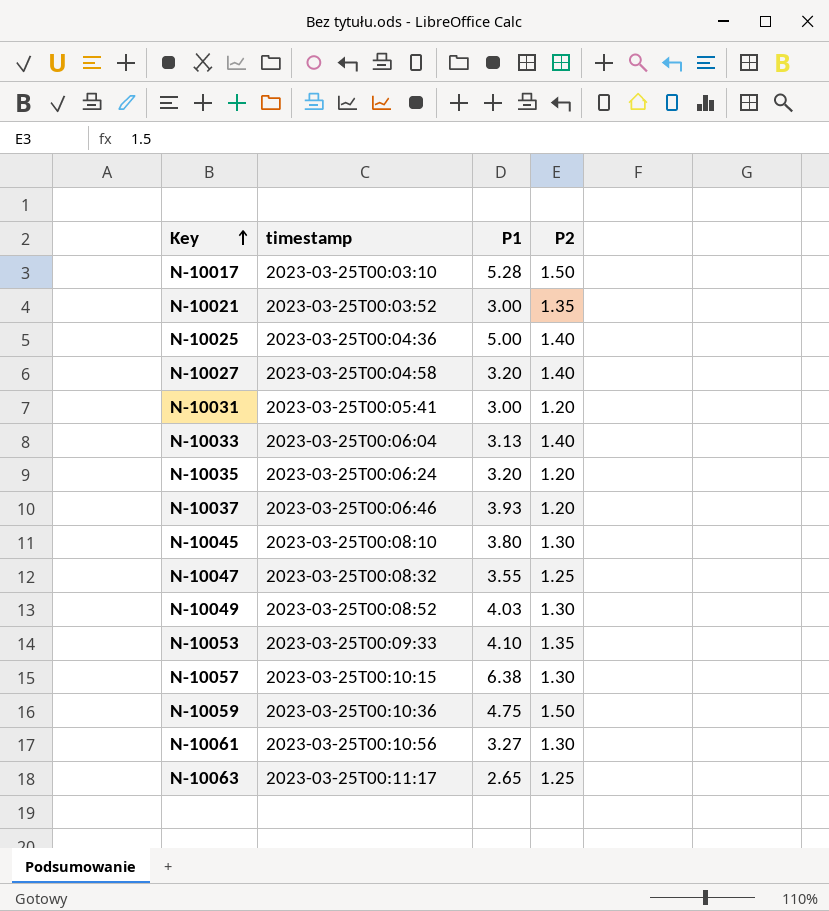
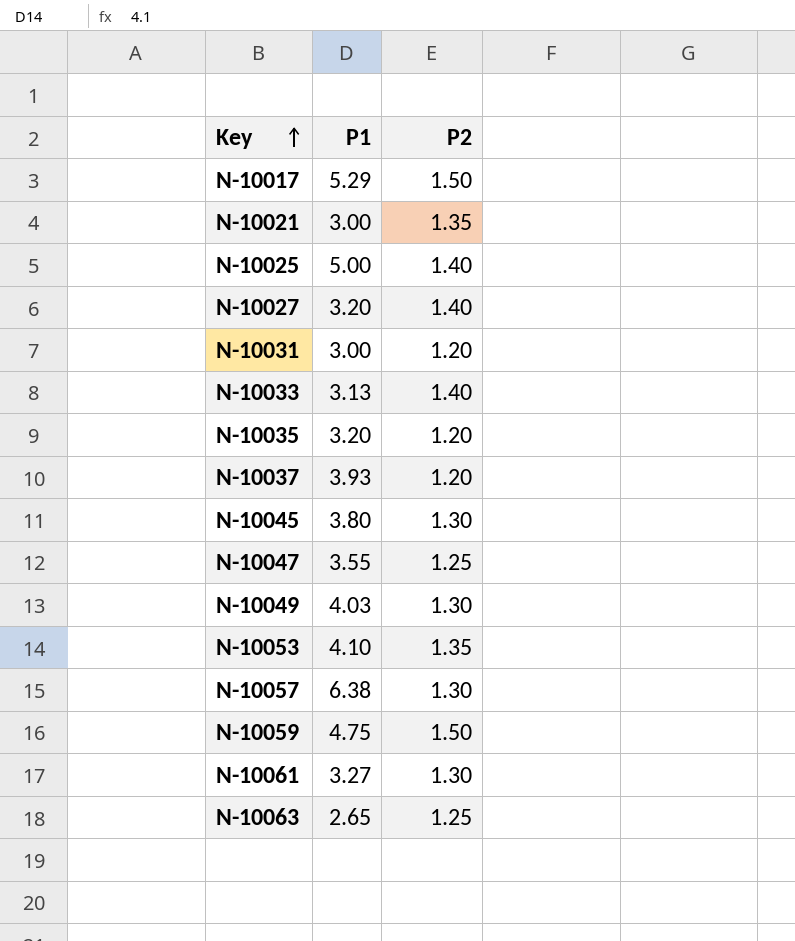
column timestamp | position: 2 -> none
N-10017 | P1: 5.28 -> 5.29

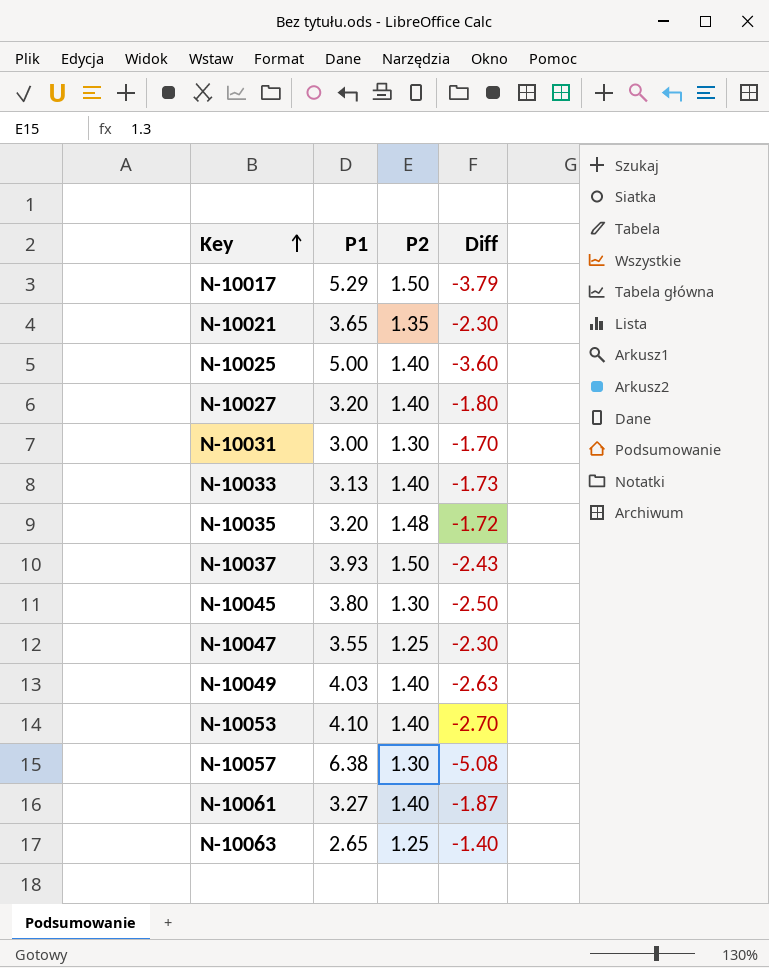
column Diff | formula: none -> [P2] - [P1]
row N-10059: 4.75 | 1.50 -> none
N-10021 | P1: 3.00 -> 3.65
N-10031 | P2: 1.20 -> 1.30
N-10035 | P2: 1.20 -> 1.48
N-10037 | P2: 1.20 -> 1.50
N-10049 | P2: 1.30 -> 1.40
N-10053 | P2: 1.35 -> 1.40
N-10061 | P2: 1.30 -> 1.40

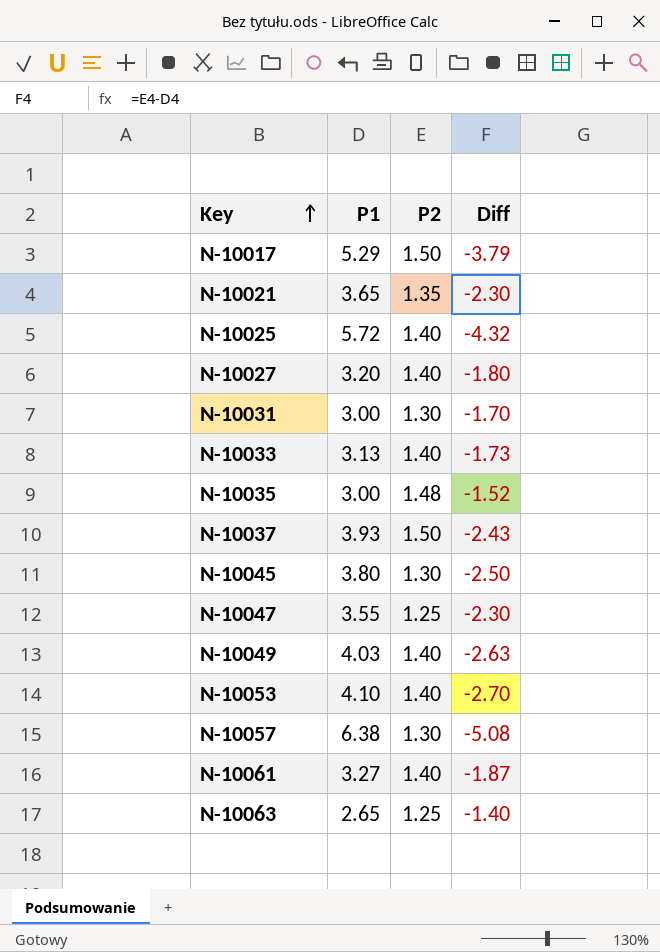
N-10025 | P1: 5.00 -> 5.72
N-10025 | Diff: -3.60 -> -4.32
N-10035 | P1: 3.20 -> 3.00
N-10035 | Diff: -1.72 -> -1.52

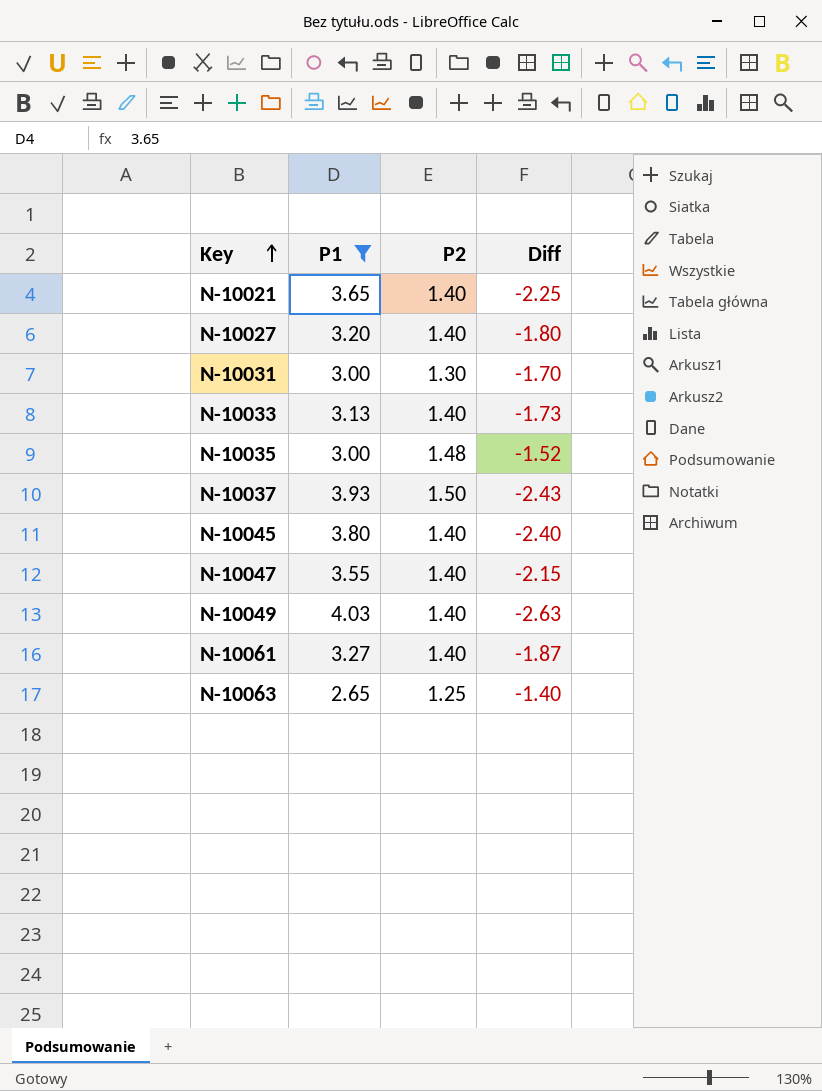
filter: none -> P1 <= 4.03
N-10021 | P2: 1.35 -> 1.40
N-10021 | Diff: -2.30 -> -2.25
N-10045 | P2: 1.30 -> 1.40
N-10045 | Diff: -2.50 -> -2.40
N-10047 | P2: 1.25 -> 1.40
N-10047 | Diff: -2.30 -> -2.15

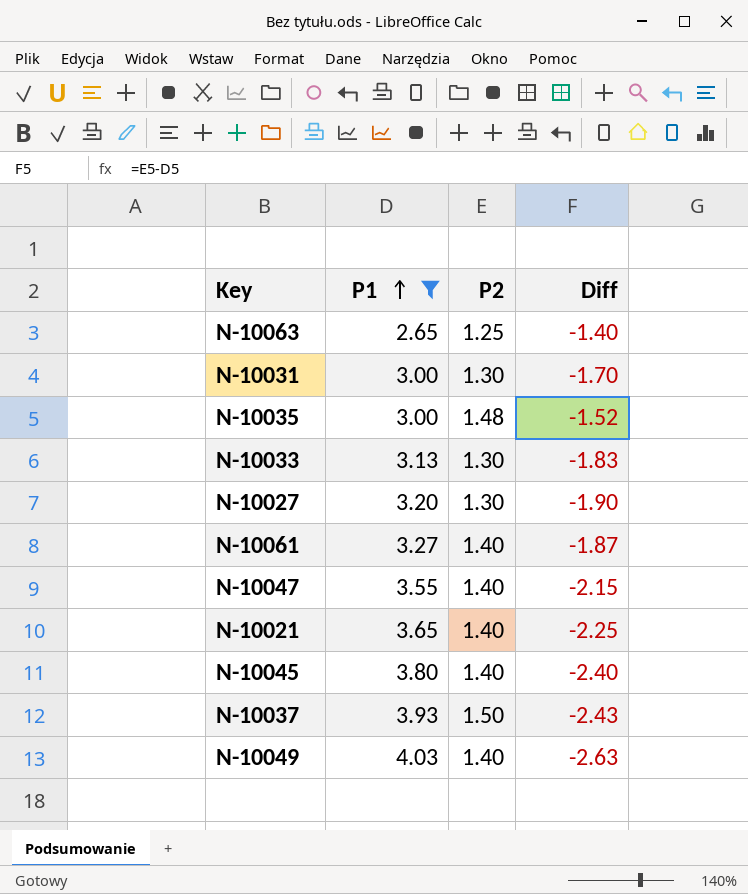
row order: Key ascending -> P1 ascending
N-10033 | P2: 1.40 -> 1.30
N-10033 | Diff: -1.73 -> -1.83
N-10027 | P2: 1.40 -> 1.30
N-10027 | Diff: -1.80 -> -1.90

